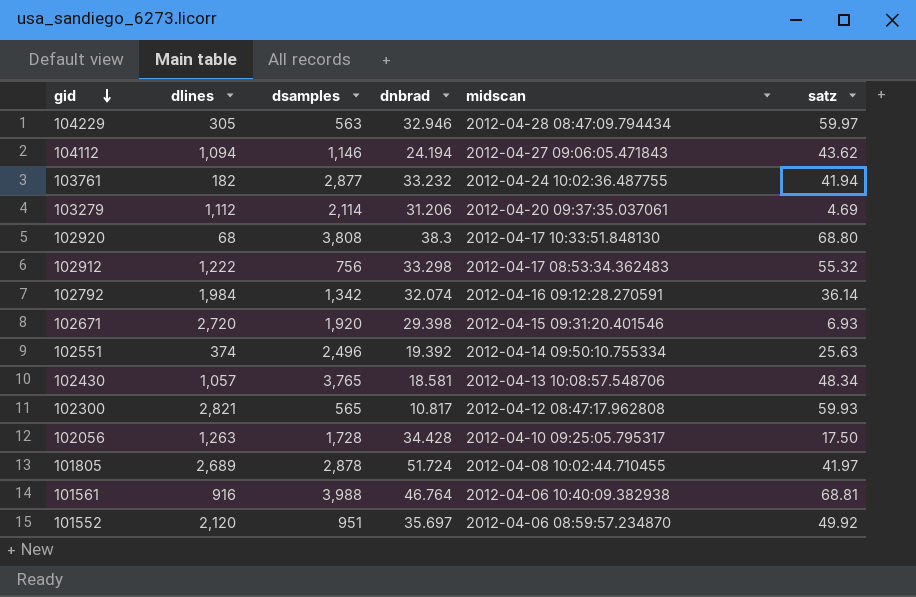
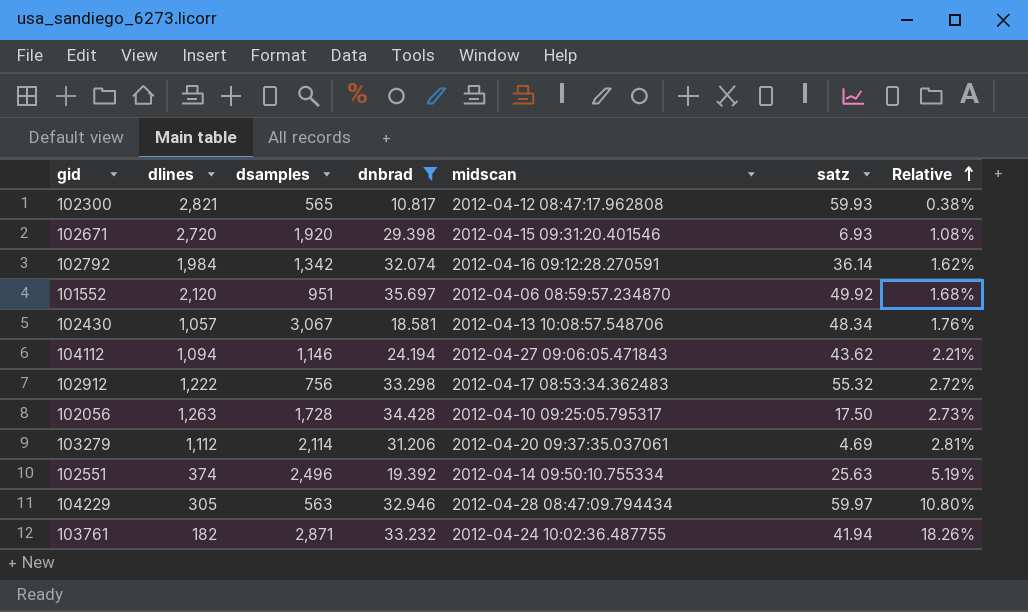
filter: none -> dnbrad <= 35.697
row order: gid descending -> Relative ascending
column Relative | formula: none -> [dnbrad] / [dlines]
102430 | dsamples: 3,765 -> 3,067
103761 | dsamples: 2,877 -> 2,871

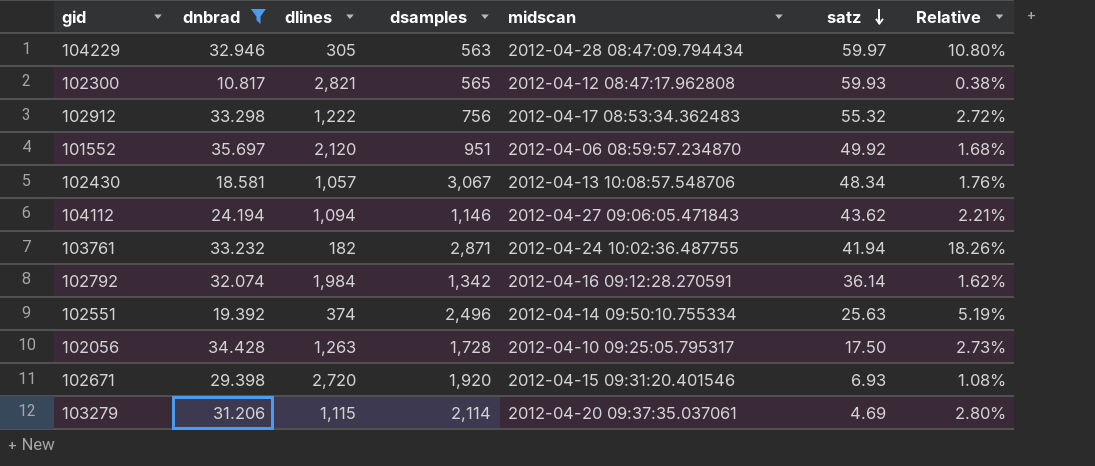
row order: Relative ascending -> satz descending
column dnbrad | position: 4 -> 2
103279 | dlines: 1,112 -> 1,115
103279 | Relative: 2.81% -> 2.80%

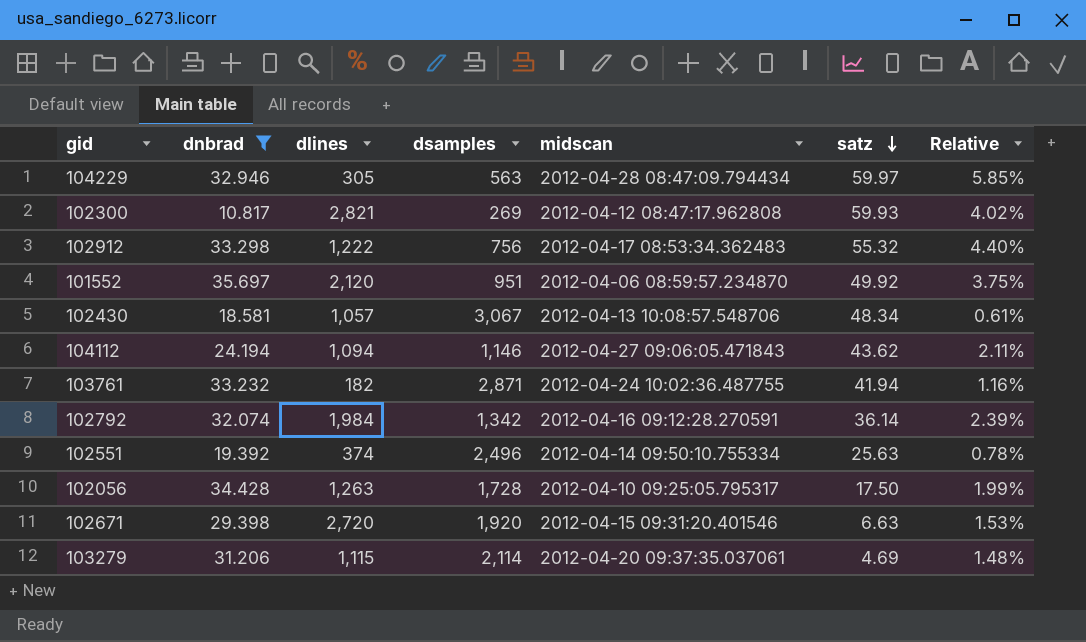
column Relative | formula: [dnbrad] / [dlines] -> [dnbrad] / [dsamples]
102300 | dsamples: 565 -> 269
102671 | satz: 6.93 -> 6.63

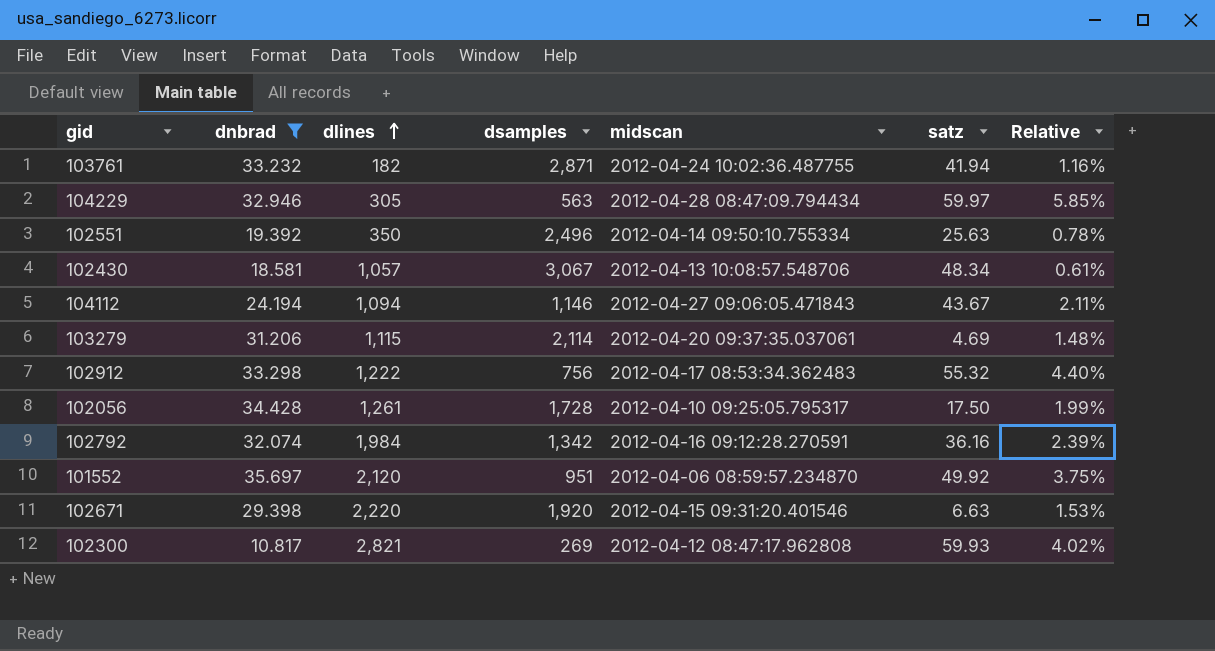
row order: satz descending -> dlines ascending
102551 | dlines: 374 -> 350
104112 | satz: 43.62 -> 43.67
102056 | dlines: 1,263 -> 1,261
102792 | satz: 36.14 -> 36.16
102671 | dlines: 2,720 -> 2,220

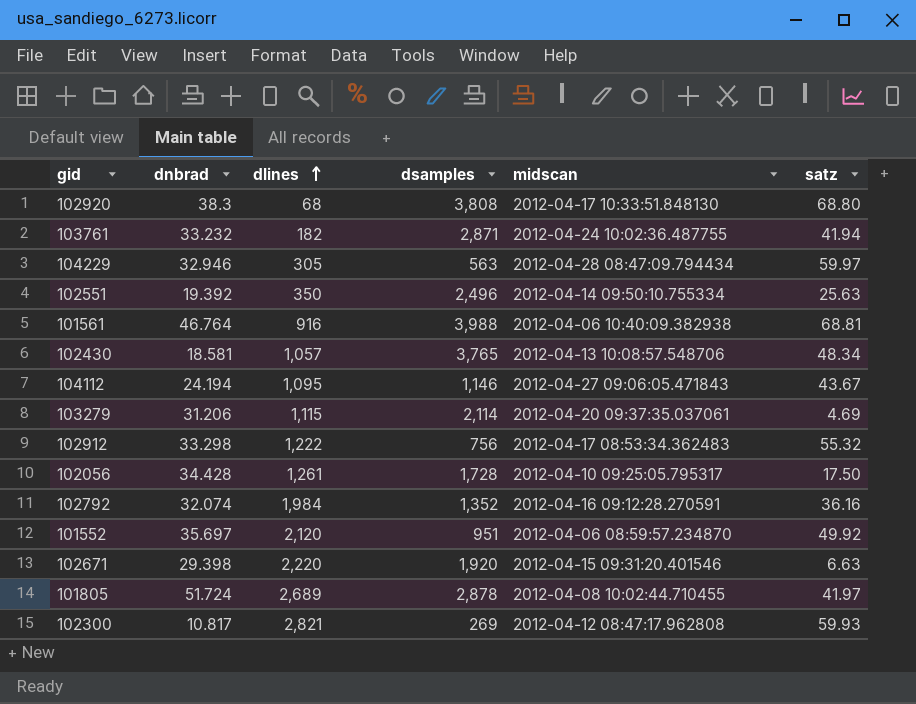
filter: dnbrad <= 35.697 -> none
column Relative | formula: [dnbrad] / [dsamples] -> none
102430 | dsamples: 3,067 -> 3,765
104112 | dlines: 1,094 -> 1,095
102792 | dsamples: 1,342 -> 1,352

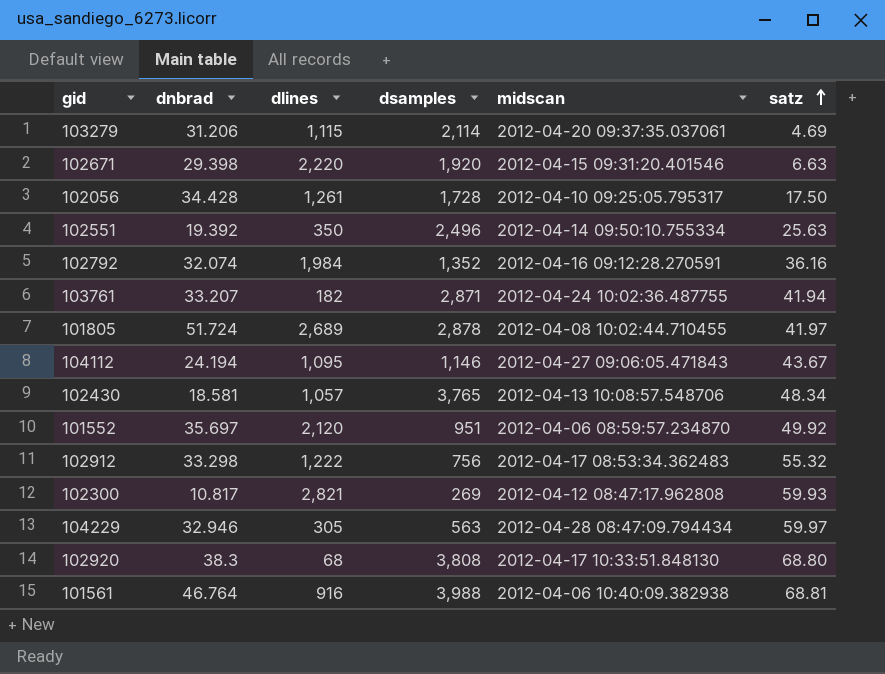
row order: dlines ascending -> satz ascending
103761 | dnbrad: 33.232 -> 33.207

